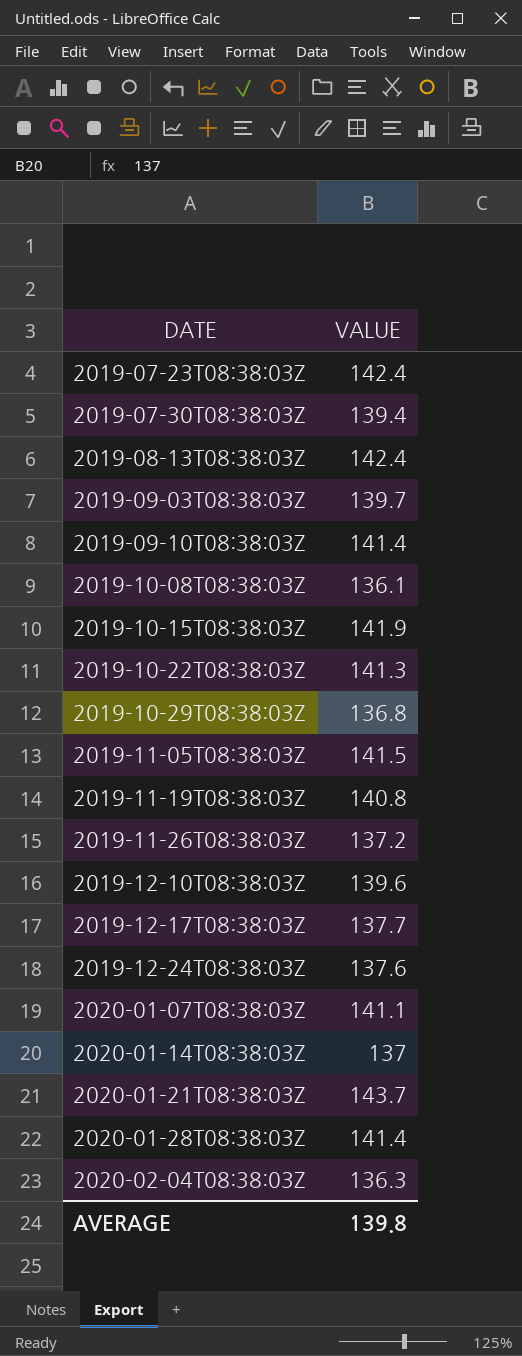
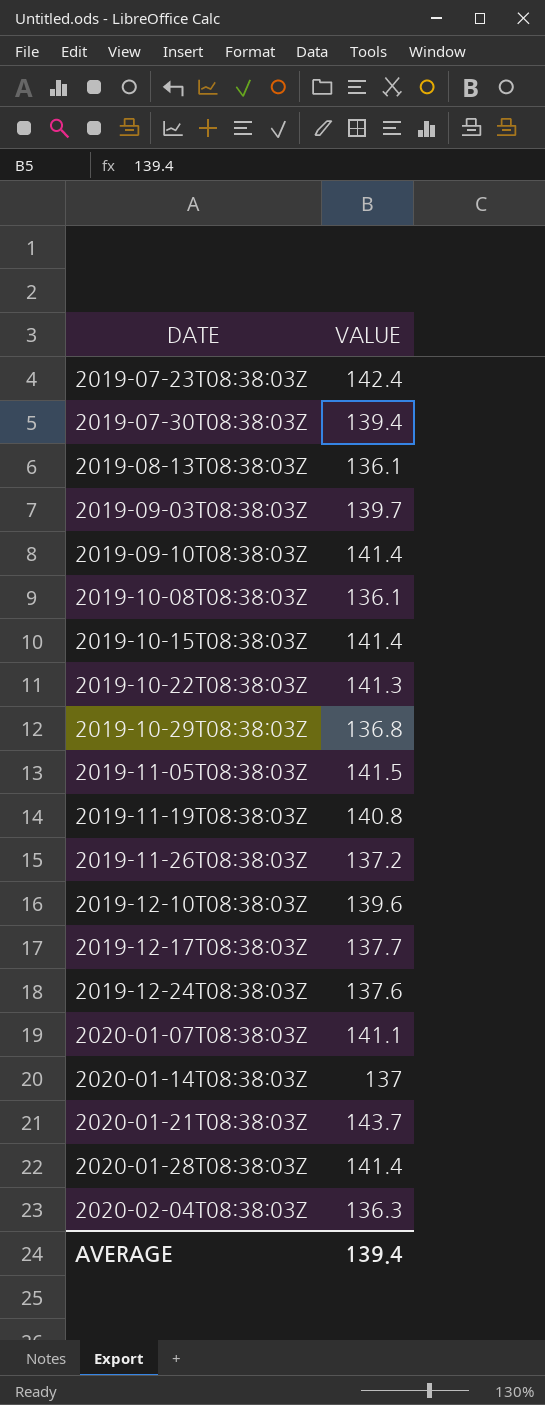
2019-08-13T08:38:03Z | VALUE: 142.4 -> 136.1
2019-10-15T08:38:03Z | VALUE: 141.9 -> 141.4
AVERAGE | VALUE: 139.8 -> 139.4

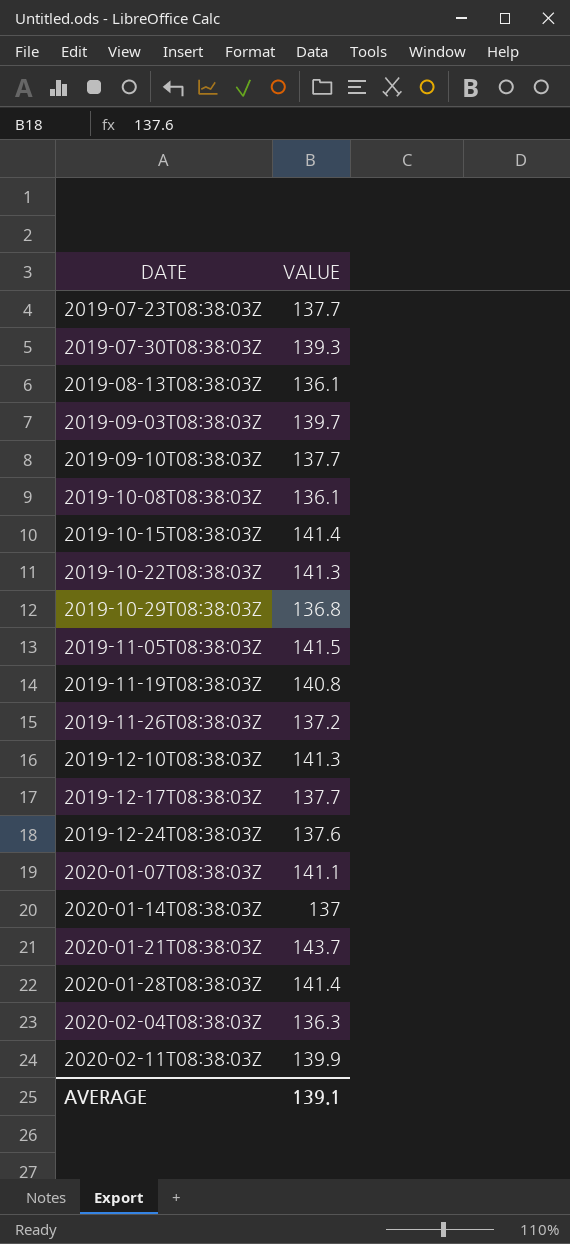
2019-07-23T08:38:03Z | VALUE: 142.4 -> 137.7
2019-07-30T08:38:03Z | VALUE: 139.4 -> 139.3
2019-09-10T08:38:03Z | VALUE: 141.4 -> 137.7
2019-12-10T08:38:03Z | VALUE: 139.6 -> 141.3
row 2020-02-11T08:38:03Z: none -> 139.9
AVERAGE | VALUE: 139.4 -> 139.1

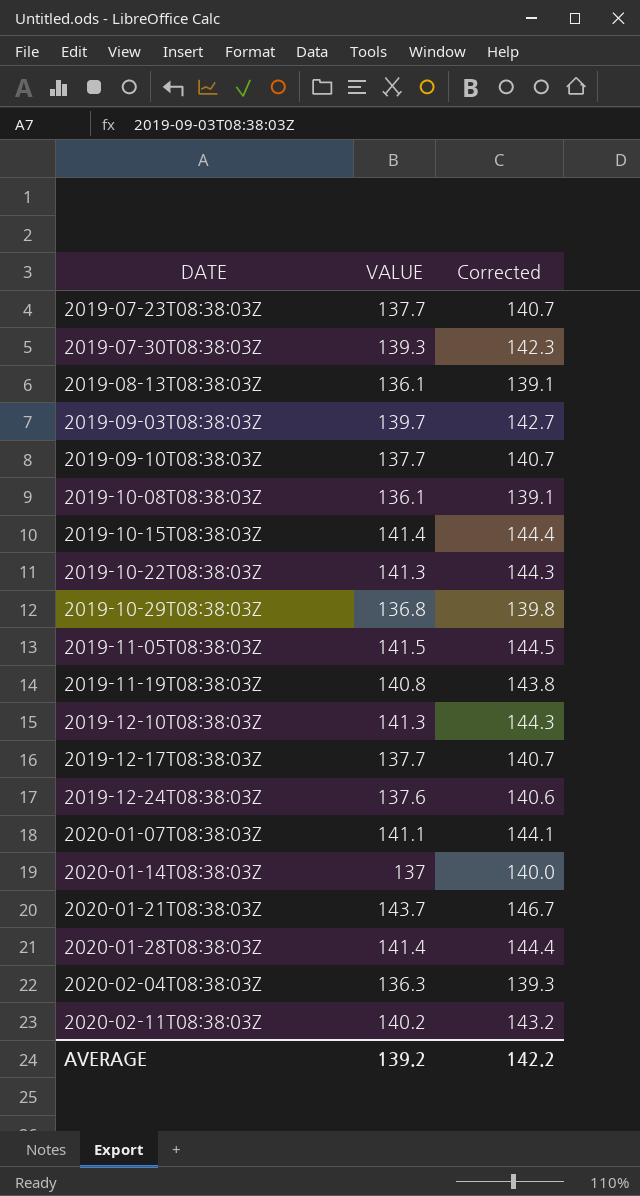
column Corrected | formula: none -> [VALUE] + 3
row 2019-11-26T08:38:03Z: 137.2 -> none
2020-02-11T08:38:03Z | VALUE: 139.9 -> 140.2
AVERAGE | VALUE: 139.1 -> 139.2

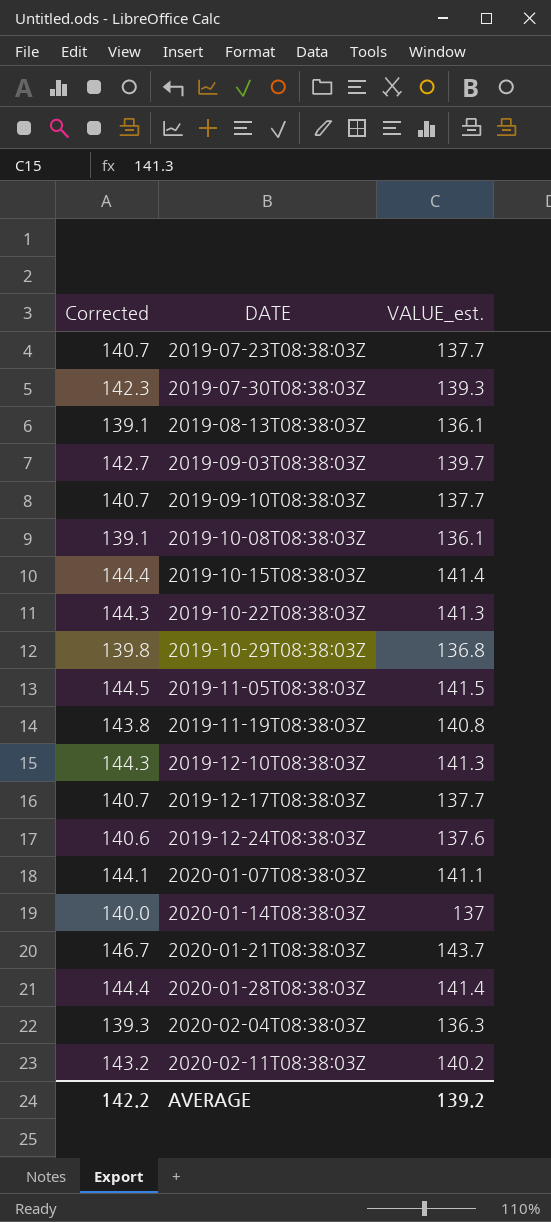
column Corrected | position: 3 -> 1
column name: VALUE -> VALUE_est.

